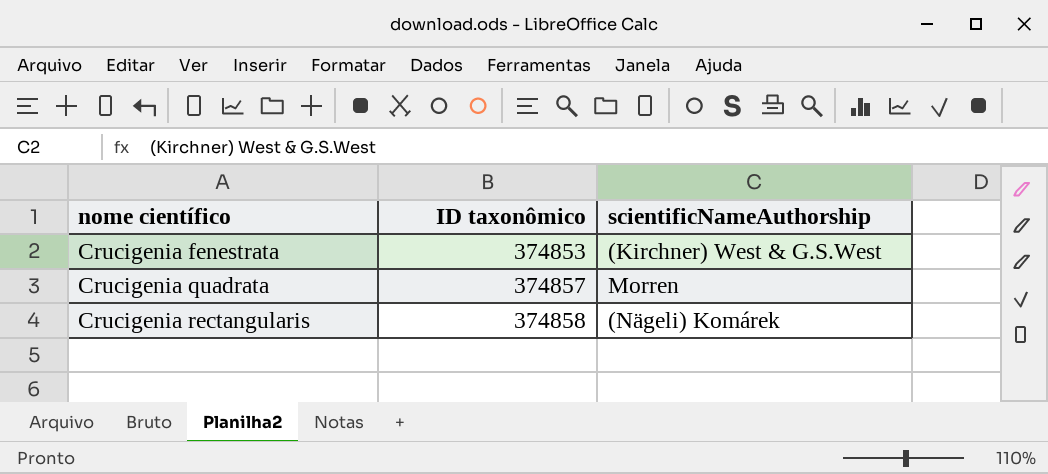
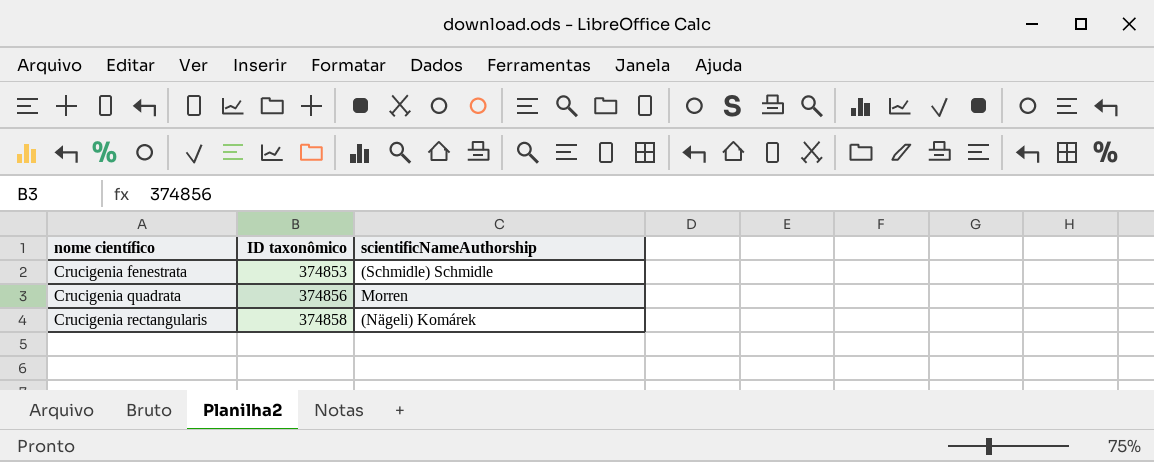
Crucigenia fenestrata | scientificNameAuthorship: (Kirchner) West & G.S.West -> (Schmidle) Schmidle
Crucigenia quadrata | ID taxonômico: 374857 -> 374856

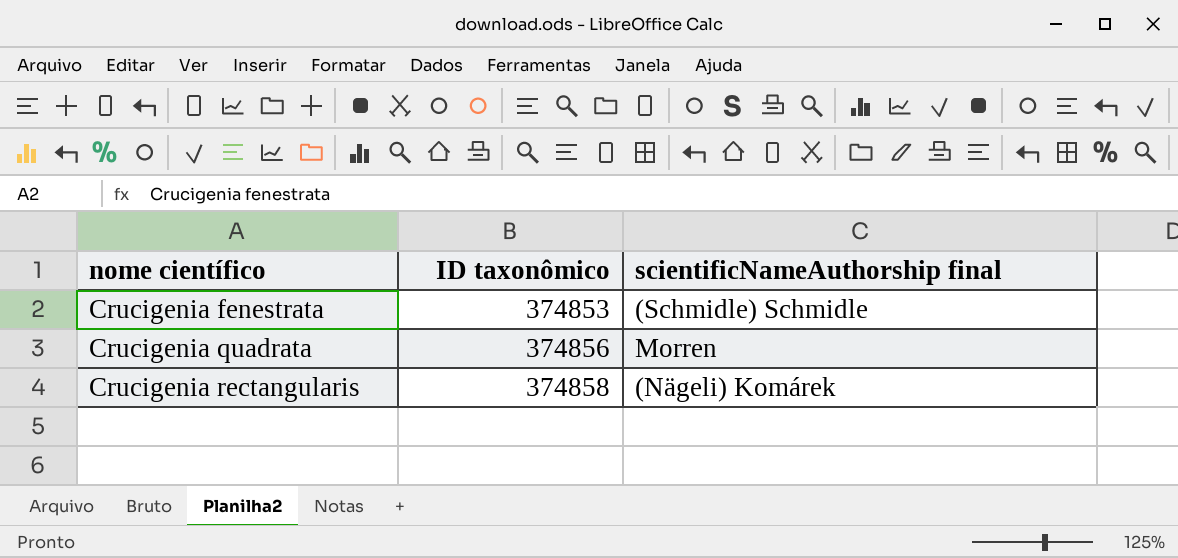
column name: scientificNameAuthorship -> scientificNameAuthorship final

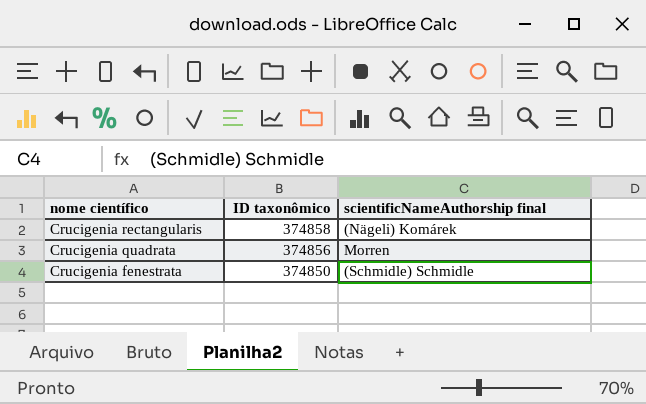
row order: nome científico ascending -> nome científico descending
Crucigenia fenestrata | ID taxonômico: 374853 -> 374850

